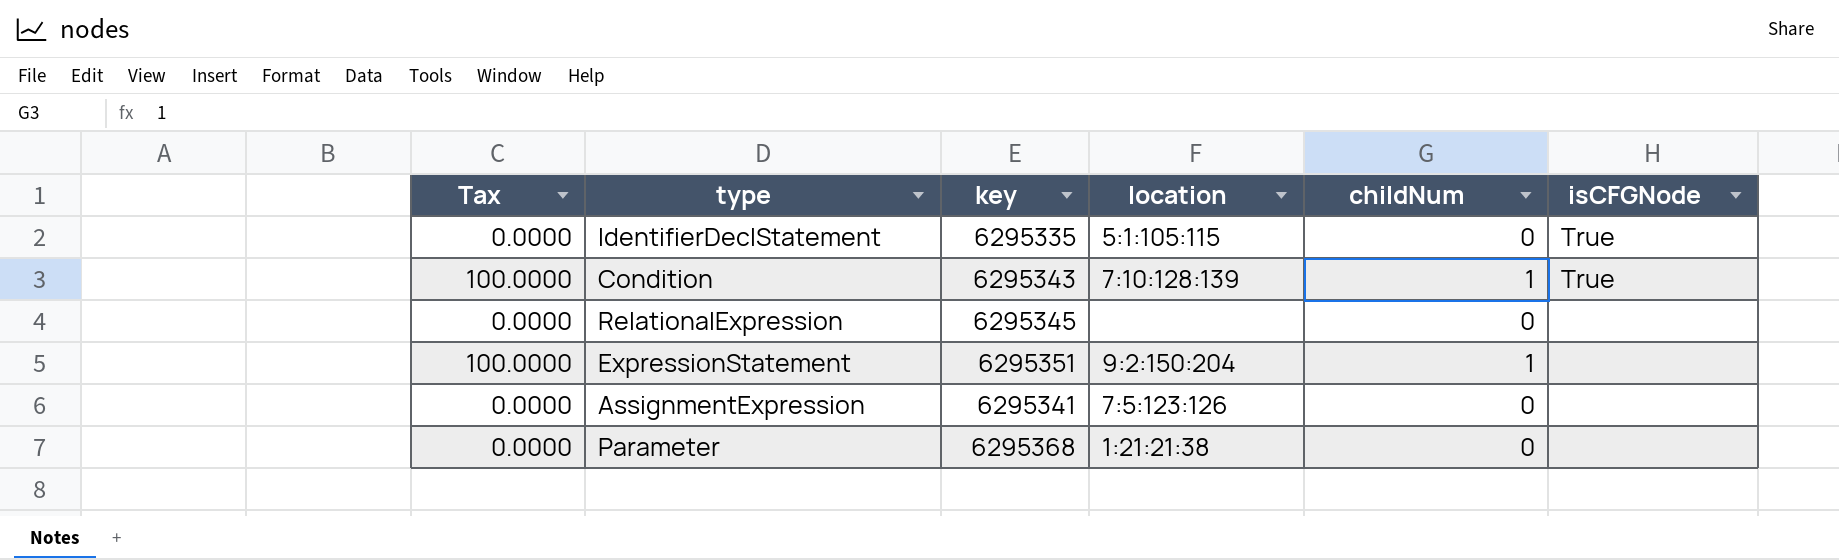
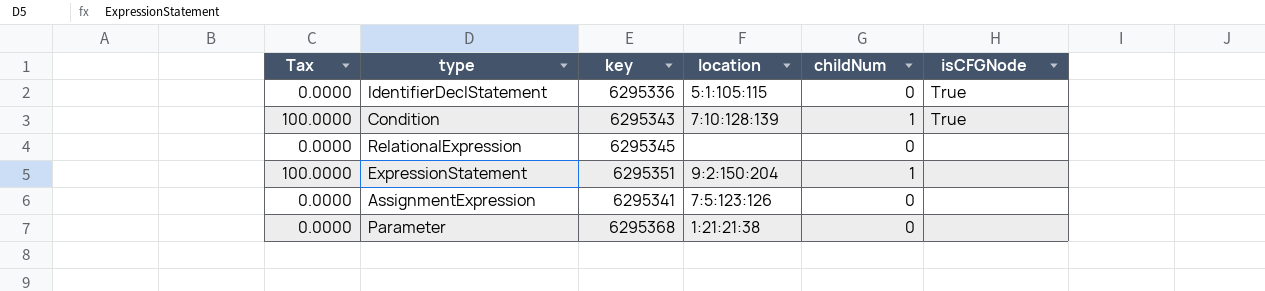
IdentifierDeclStatement | key: 6295335 -> 6295336

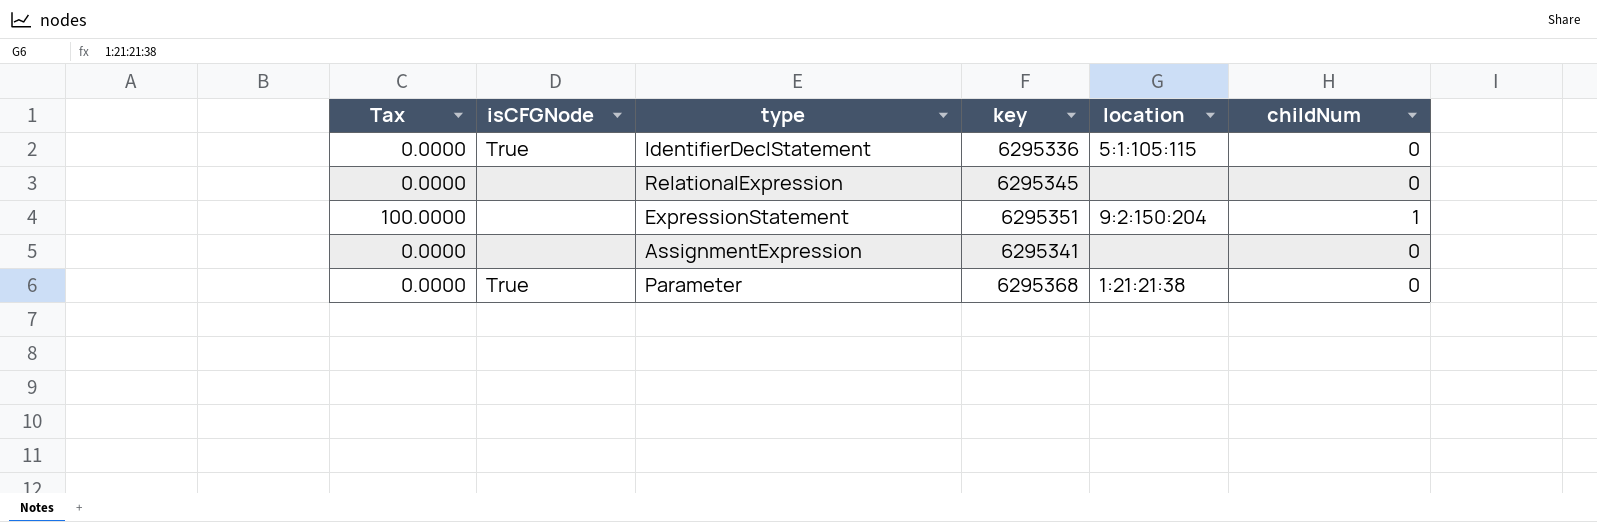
column isCFGNode | position: 6 -> 2
row Condition: 100.0000 | 6295343 | 7:10:128:139 | 1 | True -> none
AssignmentExpression | location: 7:5:123:126 -> none
Parameter | isCFGNode: none -> True

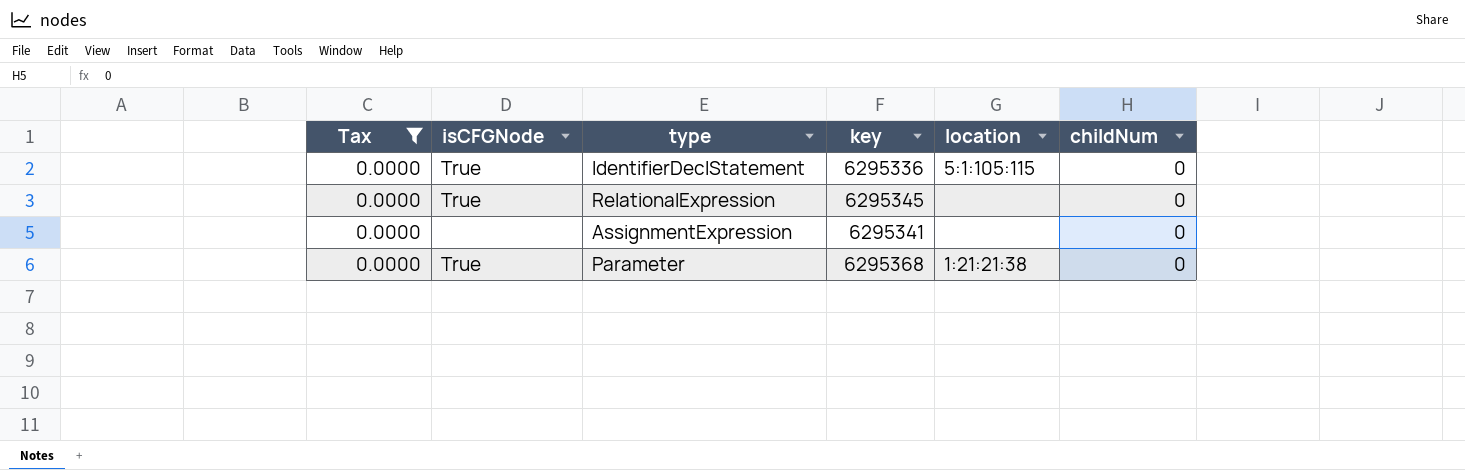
filter: none -> Tax = 0.0000
RelationalExpression | isCFGNode: none -> True

